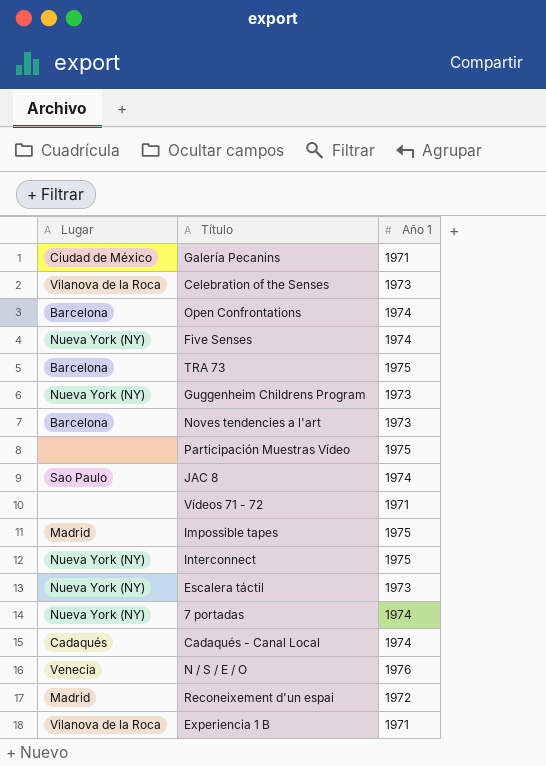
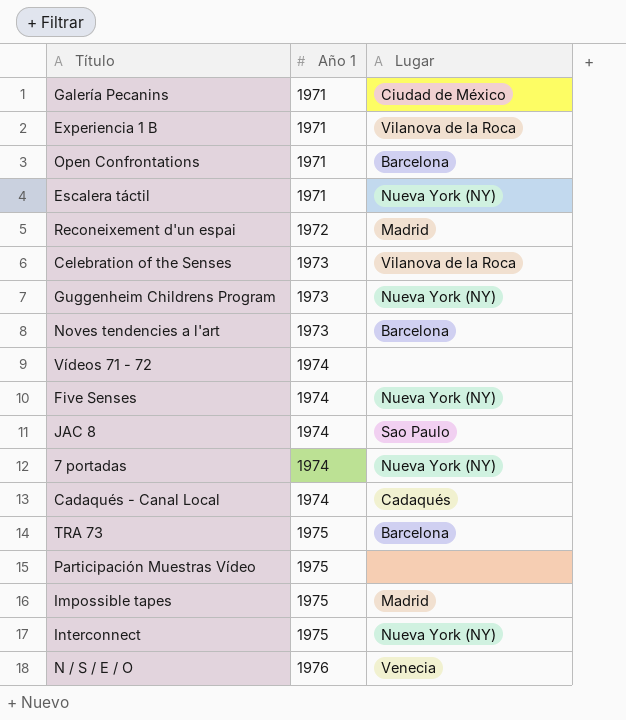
row order: none -> Año 1 ascending
column Lugar | position: 1 -> 3
Open Confrontations | Año 1: 1974 -> 1971
Escalera táctil | Año 1: 1973 -> 1971
Vídeos 71 - 72 | Año 1: 1971 -> 1974

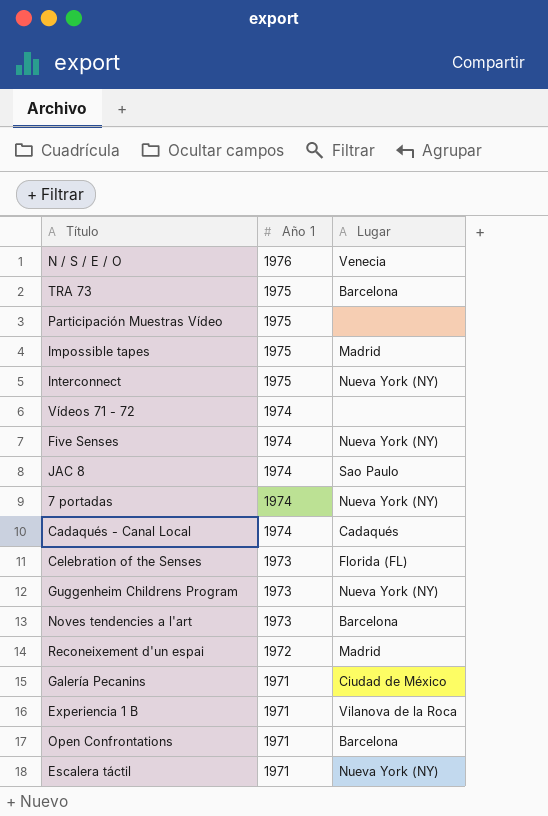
row order: Año 1 ascending -> Año 1 descending
Celebration of the Senses | Lugar: Vilanova de la Roca -> Florida (FL)

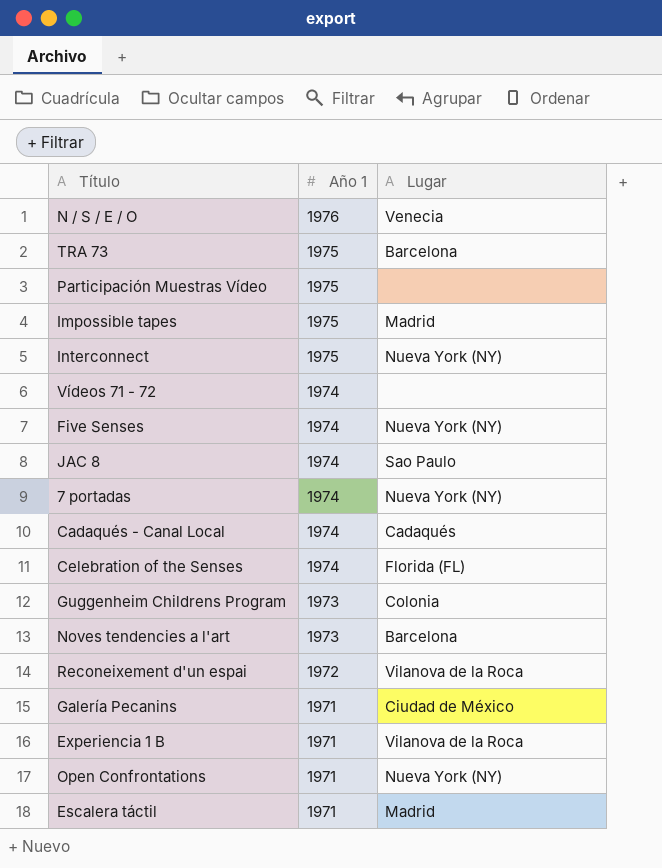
Celebration of the Senses | Año 1: 1973 -> 1974
Guggenheim Childrens Program | Lugar: Nueva York (NY) -> Colonia
Reconeixement d'un espai | Lugar: Madrid -> Vilanova de la Roca
Open Confrontations | Lugar: Barcelona -> Nueva York (NY)
Escalera táctil | Lugar: Nueva York (NY) -> Madrid

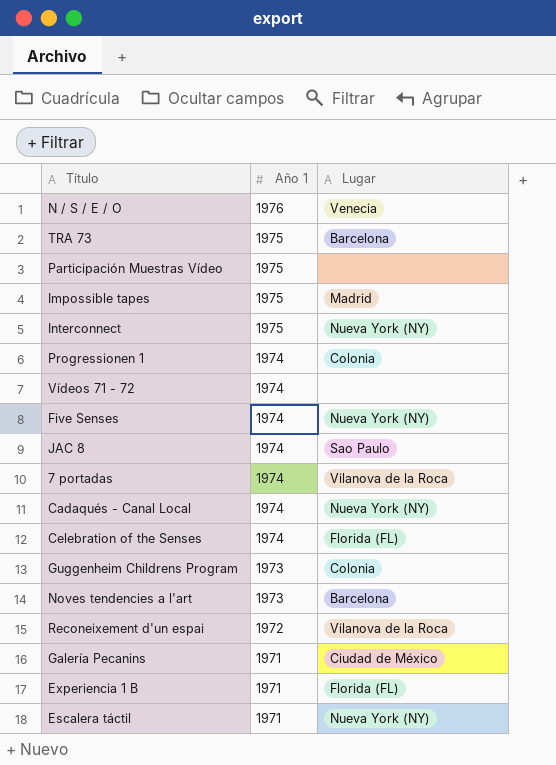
row Open Confrontations: 1971 | Nueva York (NY) -> none
row Progressionen 1: none -> 1974 | Colonia
7 portadas | Lugar: Nueva York (NY) -> Vilanova de la Roca
Cadaqués - Canal Local | Lugar: Cadaqués -> Nueva York (NY)
Experiencia 1 B | Lugar: Vilanova de la Roca -> Florida (FL)
Escalera táctil | Lugar: Madrid -> Nueva York (NY)

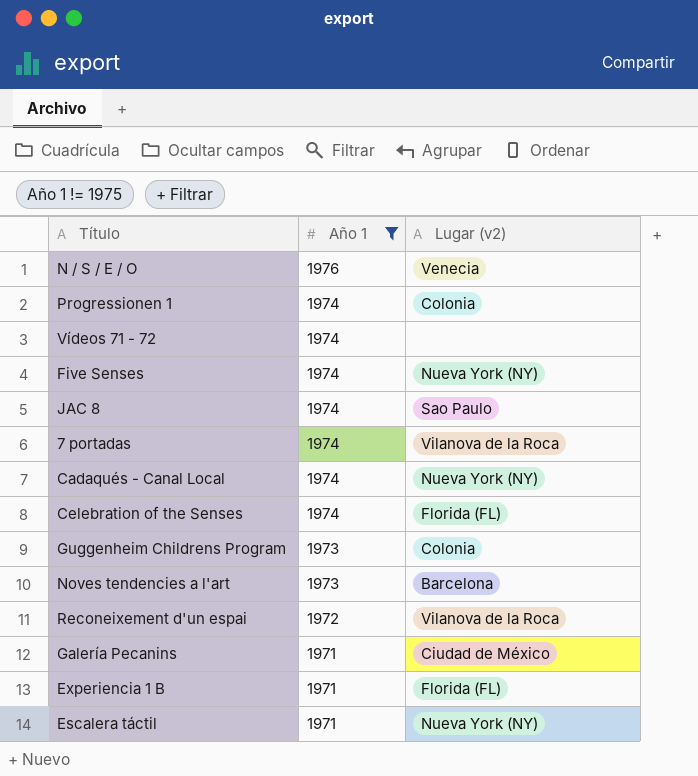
filter: none -> Año 1 != 1975
column name: Lugar -> Lugar (v2)

